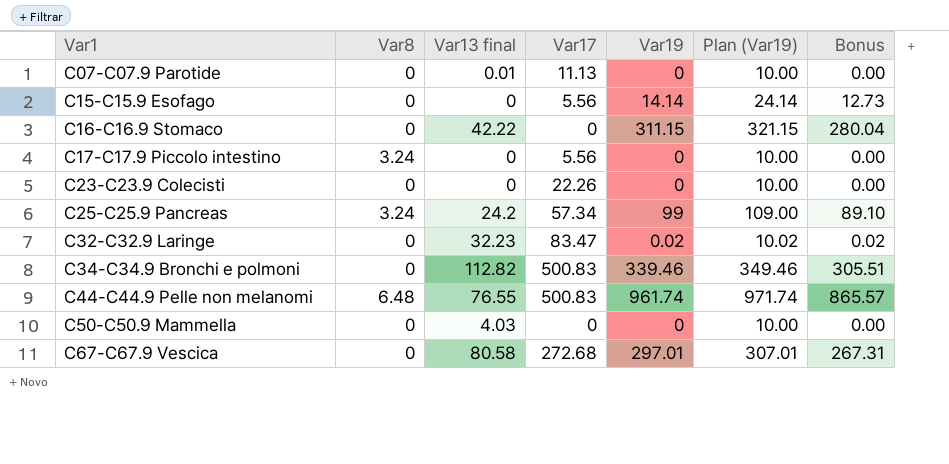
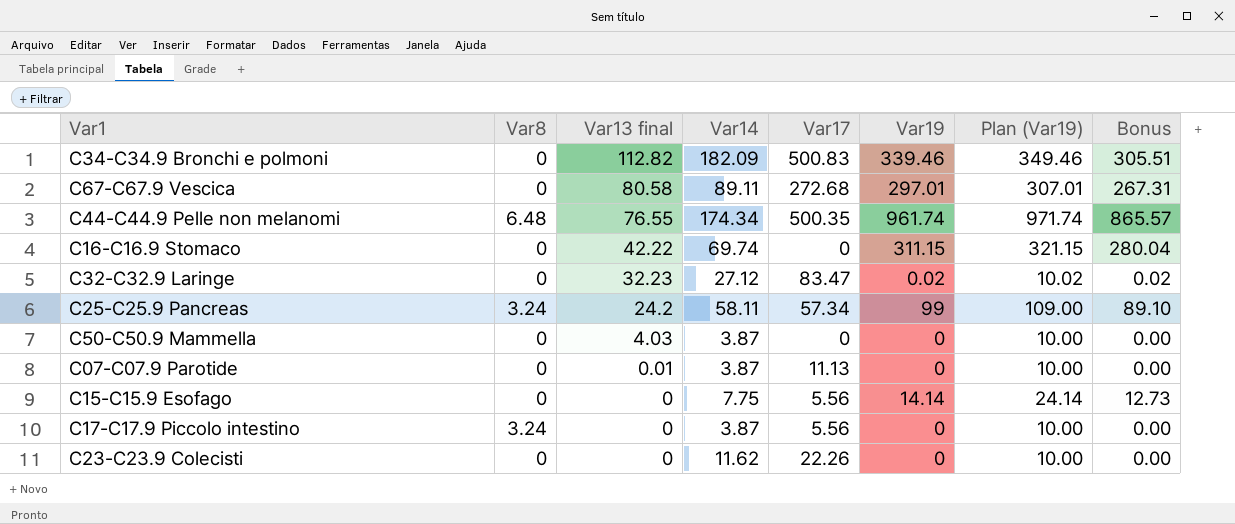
row order: Var1 ascending -> Var13 final descending
column Var14 | position: none -> 4
C44-C44.9 Pelle non melanomi | Var17: 500.83 -> 500.35

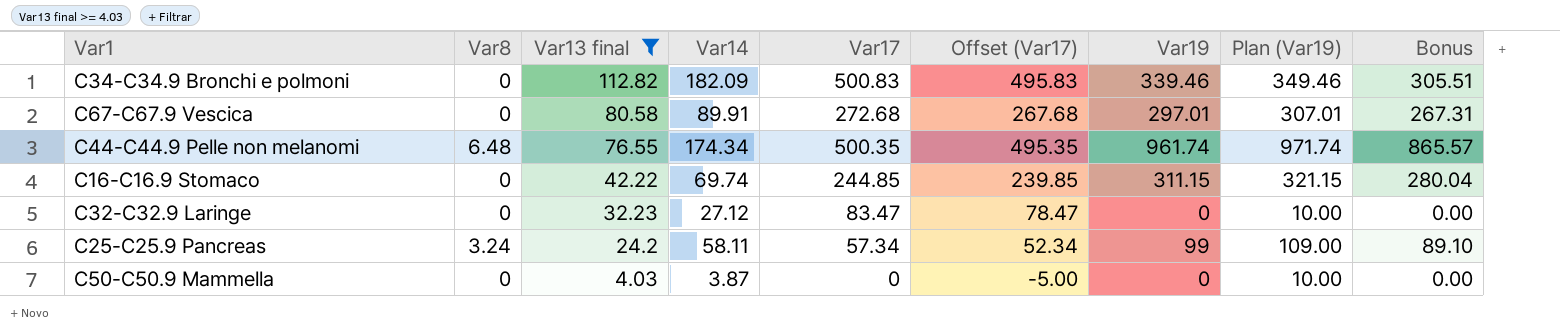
filter: none -> Var13 final >= 4.03
column Offset (Var17) | formula: none -> [Var17] - 5
C67-C67.9 Vescica | Var14: 89.11 -> 89.91
C16-C16.9 Stomaco | Var17: 0 -> 244.85
C32-C32.9 Laringe | Var19: 0.02 -> 0
C32-C32.9 Laringe | Plan (Var19): 10.02 -> 10.00
C32-C32.9 Laringe | Bonus: 0.02 -> 0.00

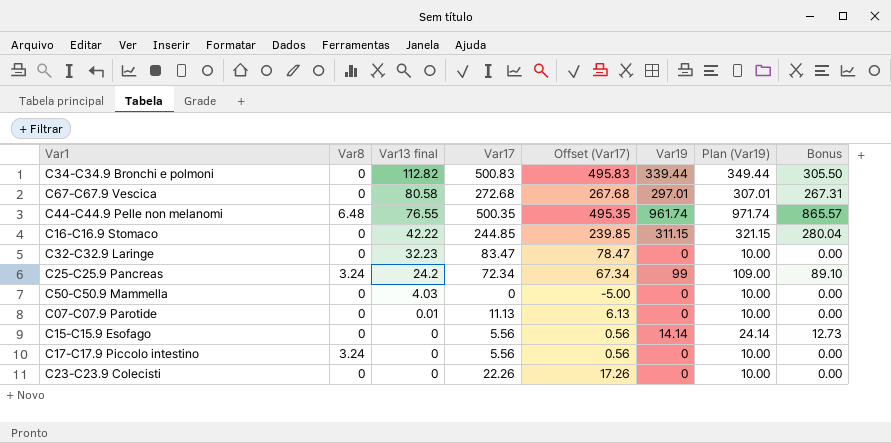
filter: Var13 final >= 4.03 -> none
column Var14 | position: 4 -> none
C34-C34.9 Bronchi e polmoni | Var19: 339.46 -> 339.44
C34-C34.9 Bronchi e polmoni | Plan (Var19): 349.46 -> 349.44
C34-C34.9 Bronchi e polmoni | Bonus: 305.51 -> 305.50
C25-C25.9 Pancreas | Var17: 57.34 -> 72.34
C25-C25.9 Pancreas | Offset (Var17): 52.34 -> 67.34

